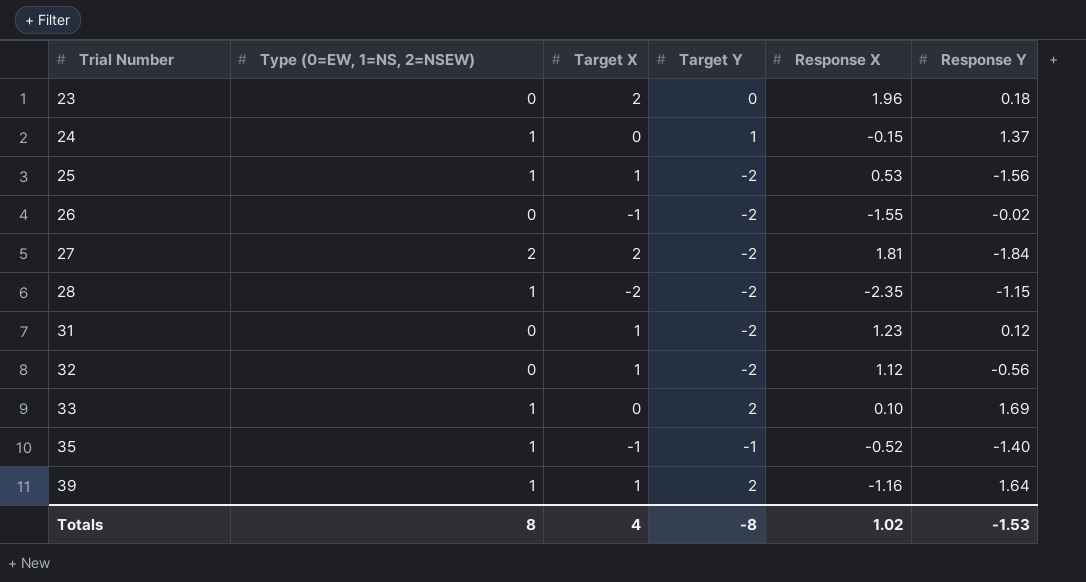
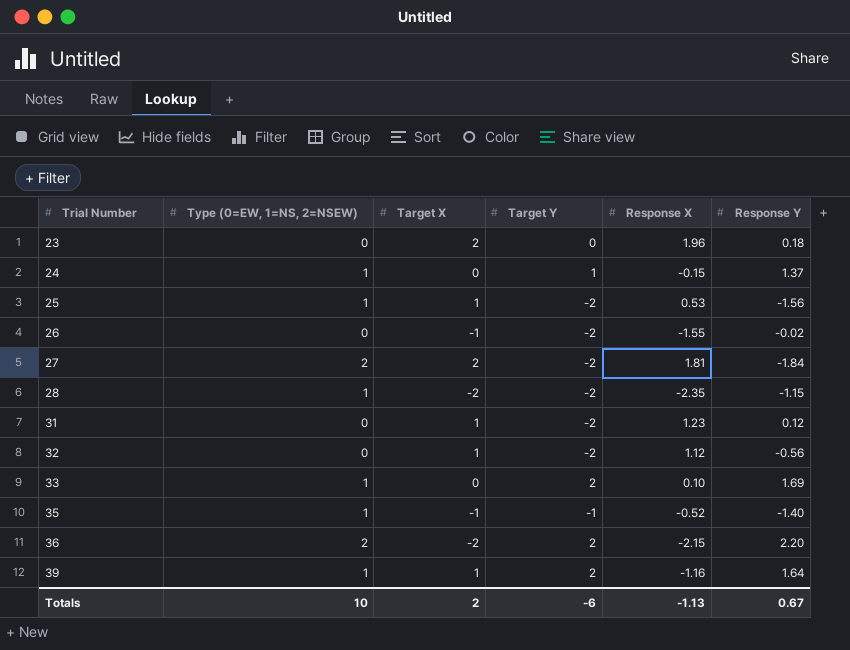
row 36: none -> 2 | -2 | 2 | -2.15 | 2.20
Totals | Type (0=EW, 1=NS, 2=NSEW): 8 -> 10
Totals | Target X: 4 -> 2
Totals | Target Y: -8 -> -6
Totals | Response X: 1.02 -> -1.13
Totals | Response Y: -1.53 -> 0.67

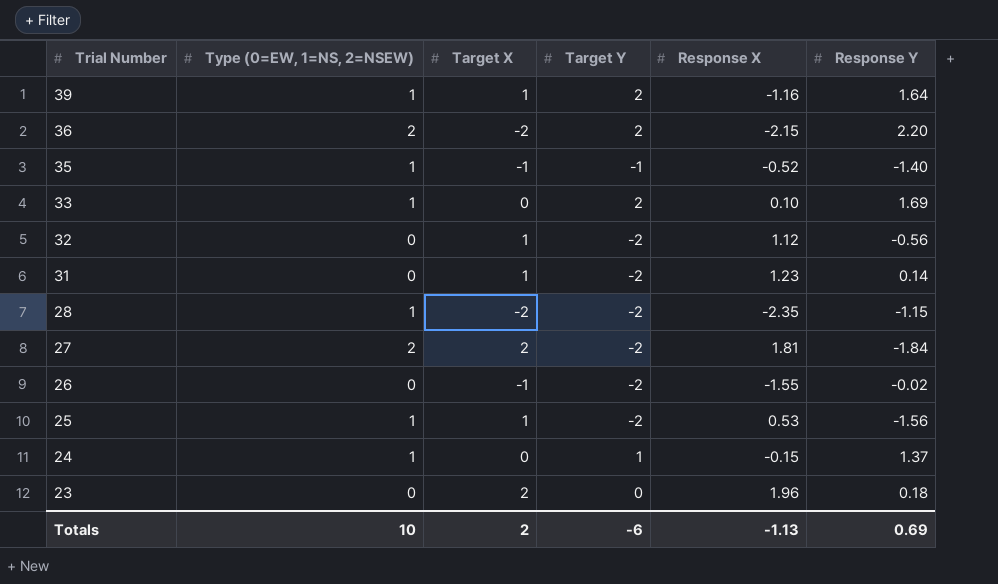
row order: Trial Number ascending -> Trial Number descending
31 | Response Y: 0.12 -> 0.14
Totals | Response Y: 0.67 -> 0.69

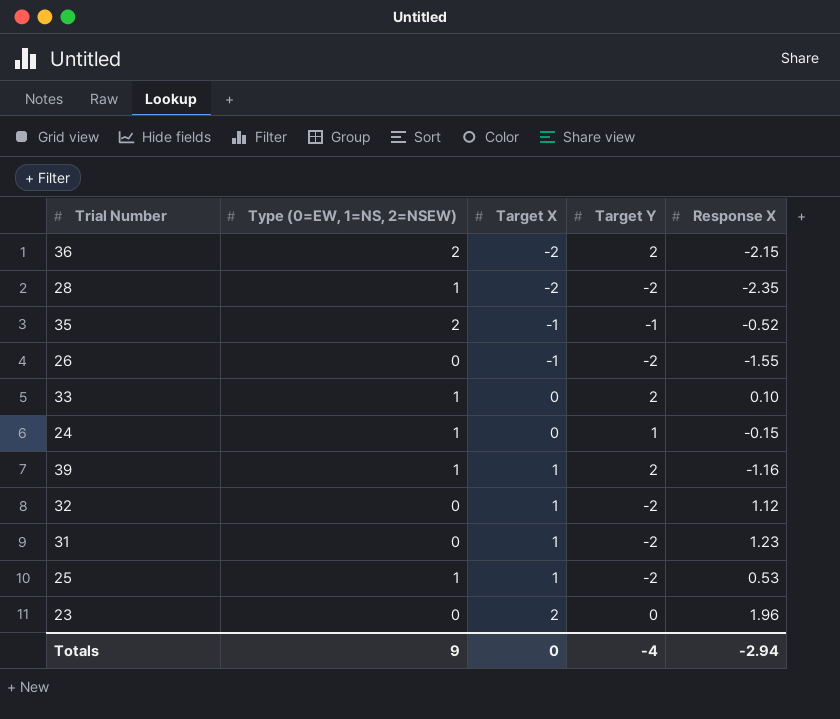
row order: Trial Number descending -> Target X ascending
column Response Y | position: 6 -> none
row 27: 2 | 2 | -2 | 1.81 | -1.84 -> none
35 | Type (0=EW, 1=NS, 2=NSEW): 1 -> 2
Totals | Type (0=EW, 1=NS, 2=NSEW): 10 -> 9
Totals | Target X: 2 -> 0
Totals | Target Y: -6 -> -4
Totals | Response X: -1.13 -> -2.94

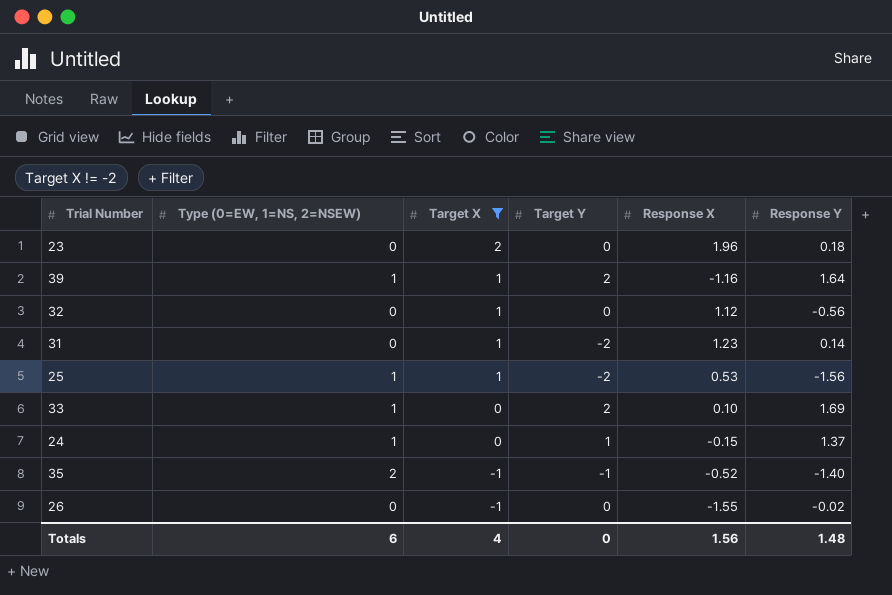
filter: none -> Target X != -2
row order: Target X ascending -> Target X descending
column Response Y | position: none -> 6
32 | Target Y: -2 -> 0
26 | Target Y: -2 -> 0
Totals | Type (0=EW, 1=NS, 2=NSEW): 9 -> 6
Totals | Target X: 0 -> 4
Totals | Target Y: -4 -> 0
Totals | Response X: -2.94 -> 1.56

